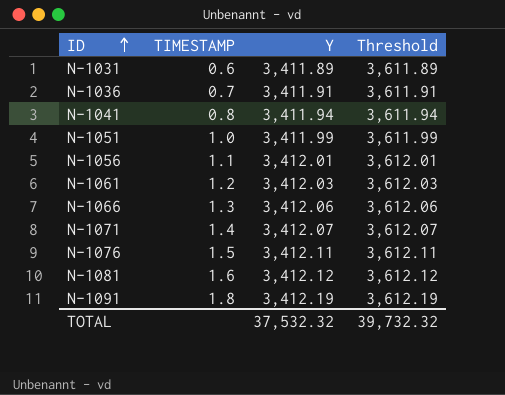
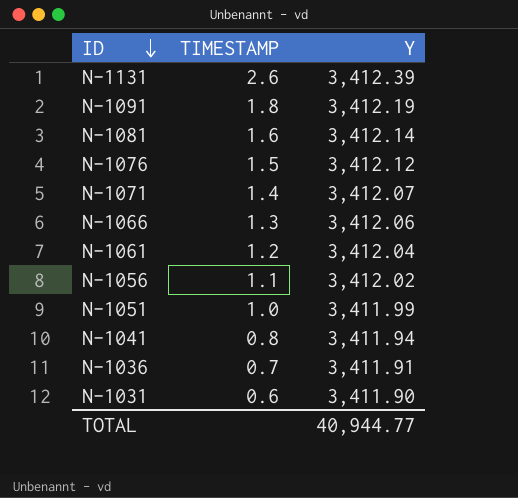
row order: ID ascending -> ID descending
column Threshold | formula: [Y] + 200 -> none
row N-1131: none -> 2.6 | 3,412.39
N-1081 | Y: 3,412.12 -> 3,412.14
N-1076 | Y: 3,412.11 -> 3,412.12
N-1061 | Y: 3,412.03 -> 3,412.04
N-1056 | Y: 3,412.01 -> 3,412.02
N-1031 | Y: 3,411.89 -> 3,411.90
TOTAL | Y: 37,532.32 -> 40,944.77

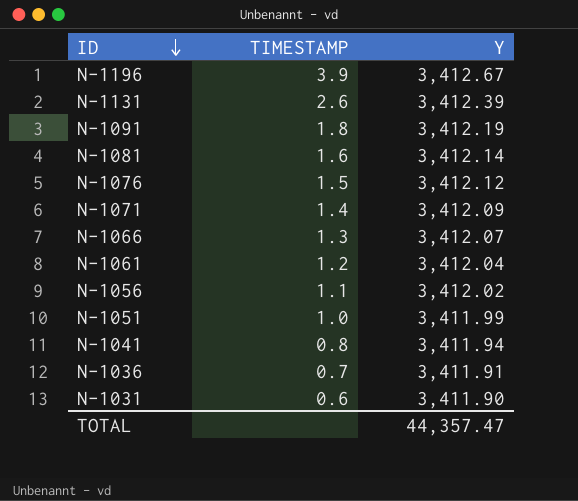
row N-1196: none -> 3.9 | 3,412.67
N-1071 | Y: 3,412.07 -> 3,412.09
N-1066 | Y: 3,412.06 -> 3,412.07
TOTAL | Y: 40,944.77 -> 44,357.47

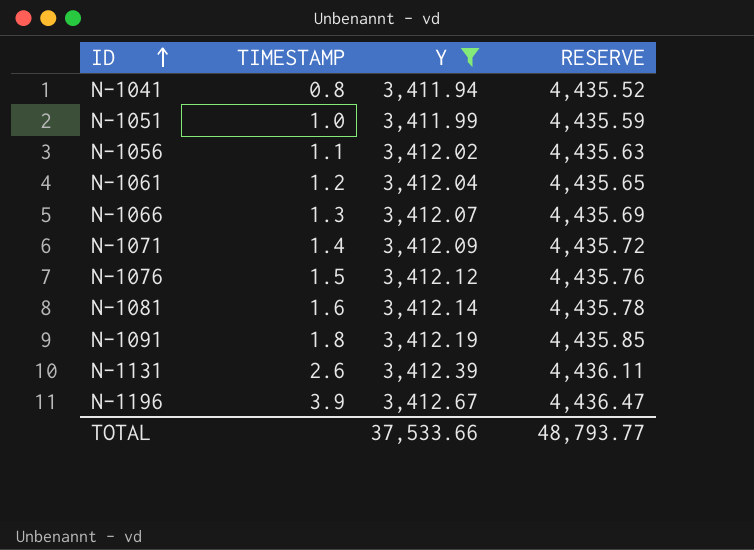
filter: none -> Y >= 3,411.94
row order: ID descending -> ID ascending
column RESERVE | formula: none -> [Y] * 1.3
TOTAL | Y: 44,357.47 -> 37,533.66

